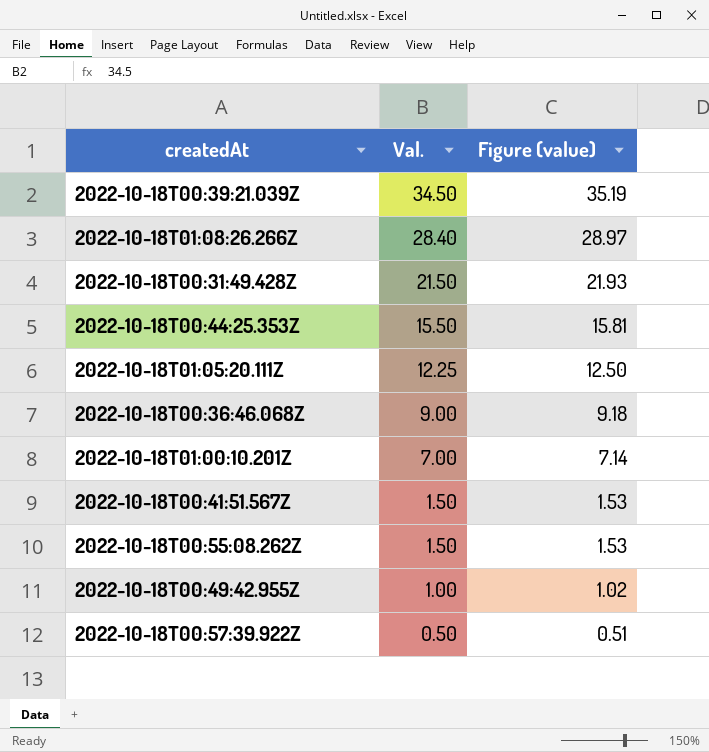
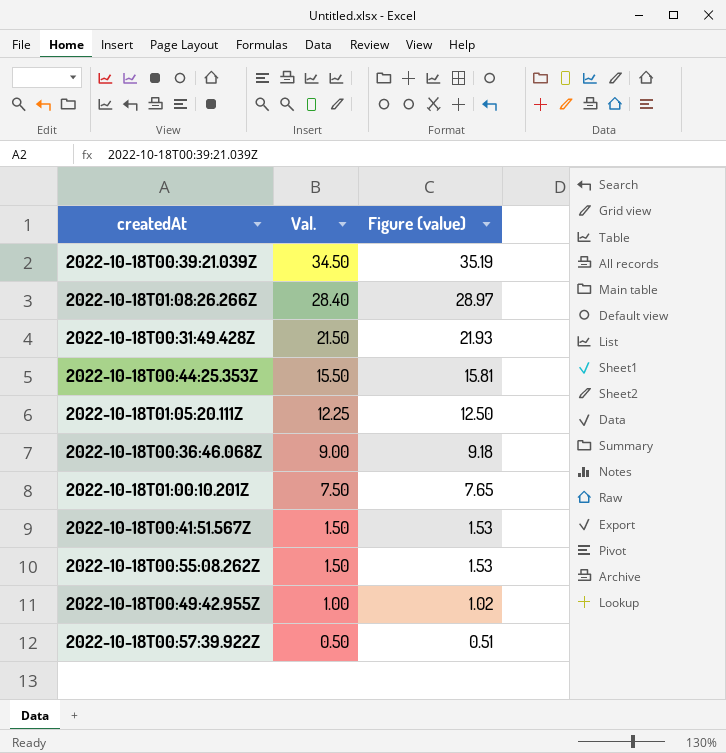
2022-10-18T01:00:10.201Z | Val.: 7.00 -> 7.50
2022-10-18T01:00:10.201Z | Figure (value): 7.14 -> 7.65

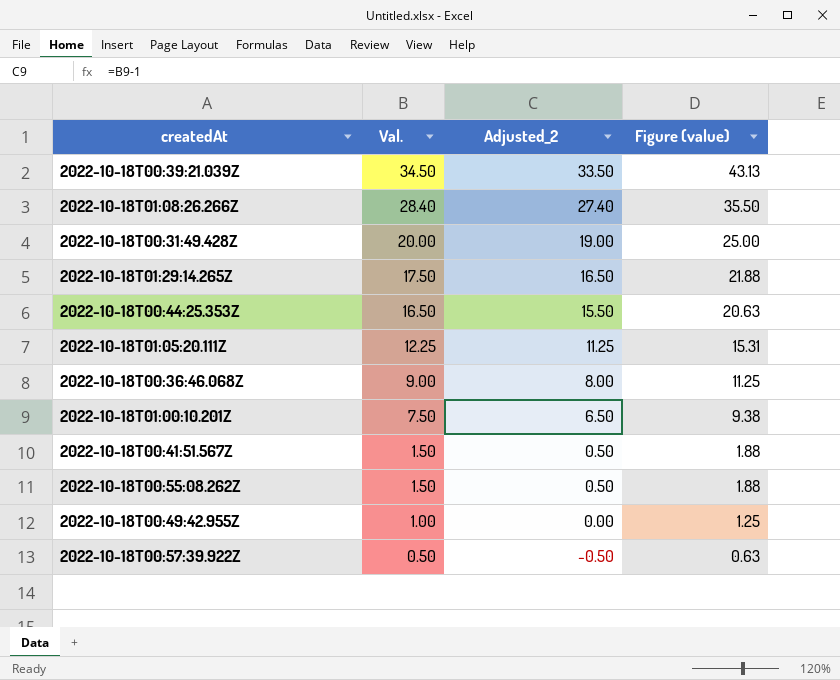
column Adjusted_2 | formula: none -> [Val.] - 1
column Figure (value) | formula: [Val.] * 1.02 -> [Val.] * 1.25
2022-10-18T00:31:49.428Z | Val.: 21.50 -> 20.00
row 2022-10-18T01:29:14.265Z: none -> 17.50 | 16.50 | 21.88
2022-10-18T00:44:25.353Z | Val.: 15.50 -> 16.50

